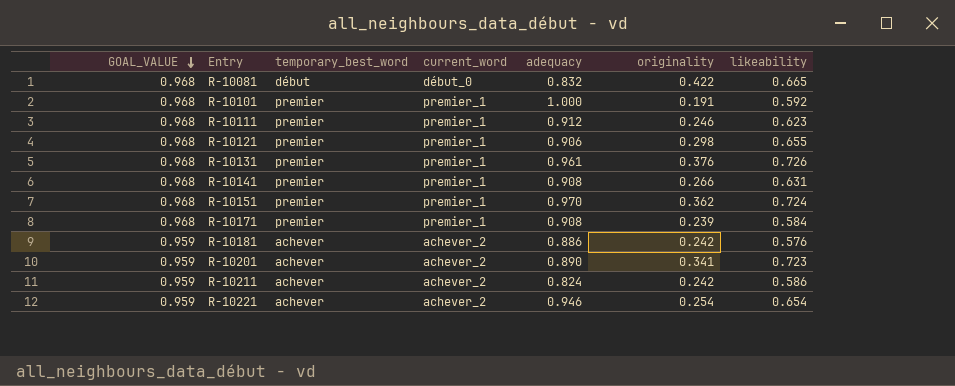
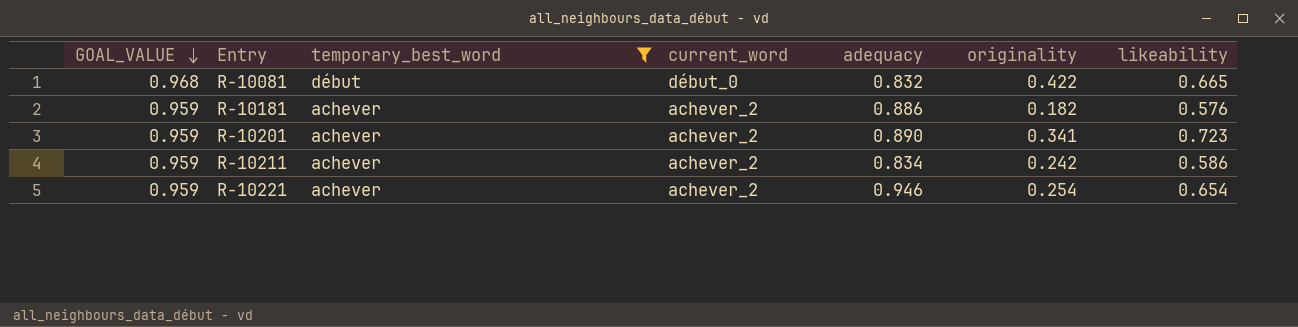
filter: none -> temporary_best_word != premier
R-10181 | originality: 0.242 -> 0.182
R-10211 | adequacy: 0.824 -> 0.834

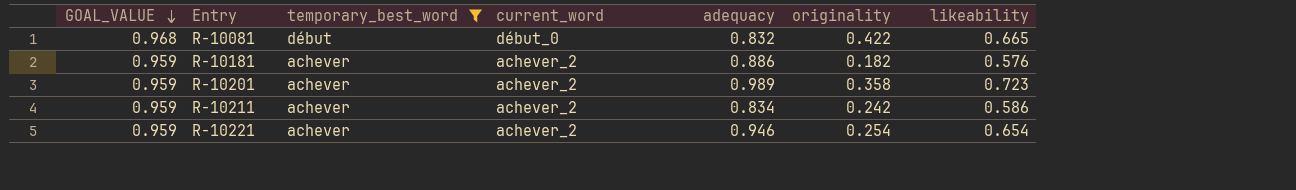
R-10201 | adequacy: 0.890 -> 0.989
R-10201 | originality: 0.341 -> 0.358

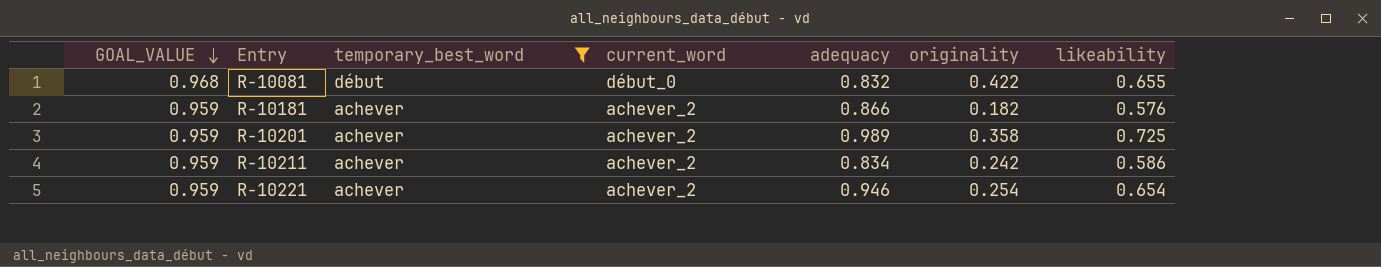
R-10081 | likeability: 0.665 -> 0.655
R-10181 | adequacy: 0.886 -> 0.866
R-10201 | likeability: 0.723 -> 0.725

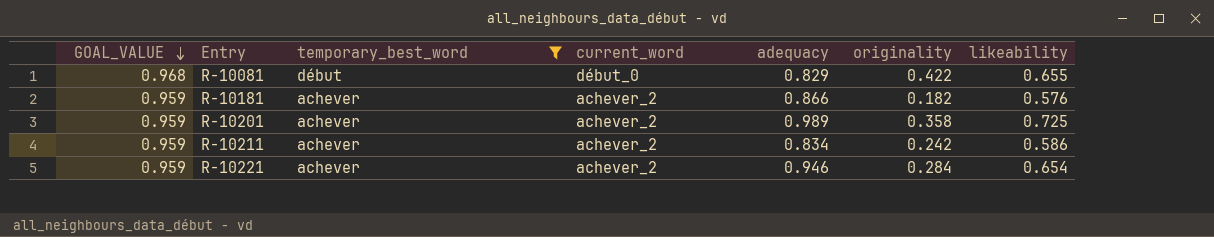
R-10081 | adequacy: 0.832 -> 0.829
R-10221 | originality: 0.254 -> 0.284

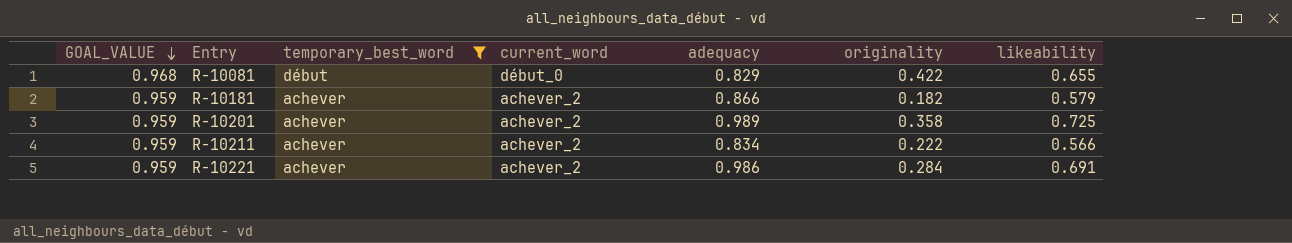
R-10181 | likeability: 0.576 -> 0.579
R-10211 | originality: 0.242 -> 0.222
R-10211 | likeability: 0.586 -> 0.566
R-10221 | adequacy: 0.946 -> 0.986
R-10221 | likeability: 0.654 -> 0.691

